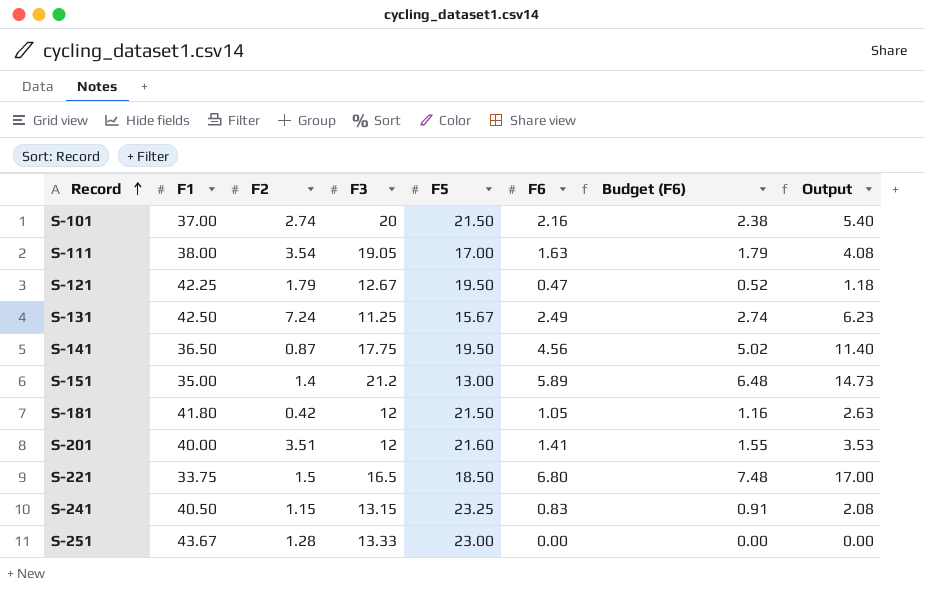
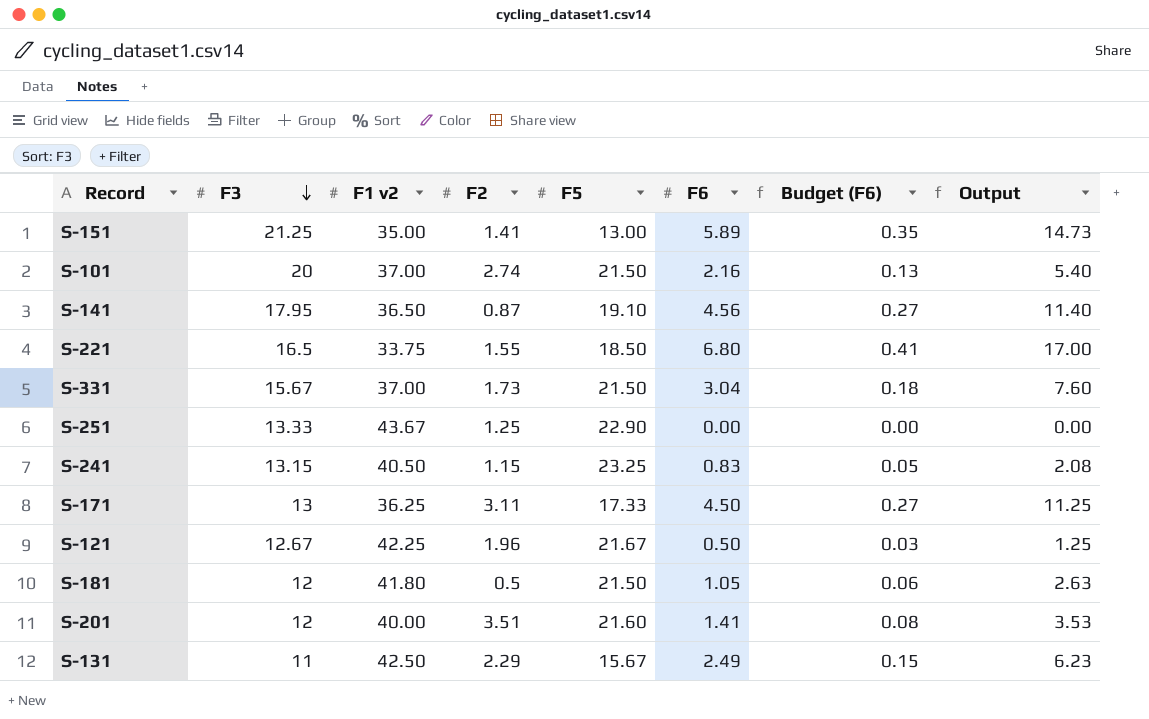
row order: Record ascending -> F3 descending
column F3 | position: 4 -> 2
column name: F1 -> F1 v2
column Budget (F6) | formula: [F6] * 1.1 -> [F6] * 0.06
row S-111: 38.00 | 3.54 | 19.05 | 17.00 | 1.63 | 1.79 | 4.08 -> none
S-151 | F3: 21.2 -> 21.25
S-151 | F2: 1.4 -> 1.41
S-141 | F3: 17.75 -> 17.95
S-141 | F5: 19.50 -> 19.10
S-221 | F2: 1.5 -> 1.55
row S-331: none -> 15.67 | 37.00 | 1.73 | 21.50 | 3.04 | 0.18 | 7.60
S-251 | F2: 1.28 -> 1.25
S-251 | F5: 23.00 -> 22.90
row S-171: none -> 13 | 36.25 | 3.11 | 17.33 | 4.50 | 0.27 | 11.25
S-121 | F2: 1.79 -> 1.96
S-121 | F5: 19.50 -> 21.67
S-121 | F6: 0.47 -> 0.50
S-121 | Output: 1.18 -> 1.25
S-181 | F2: 0.42 -> 0.5
S-131 | F3: 11.25 -> 11
S-131 | F2: 7.24 -> 2.29

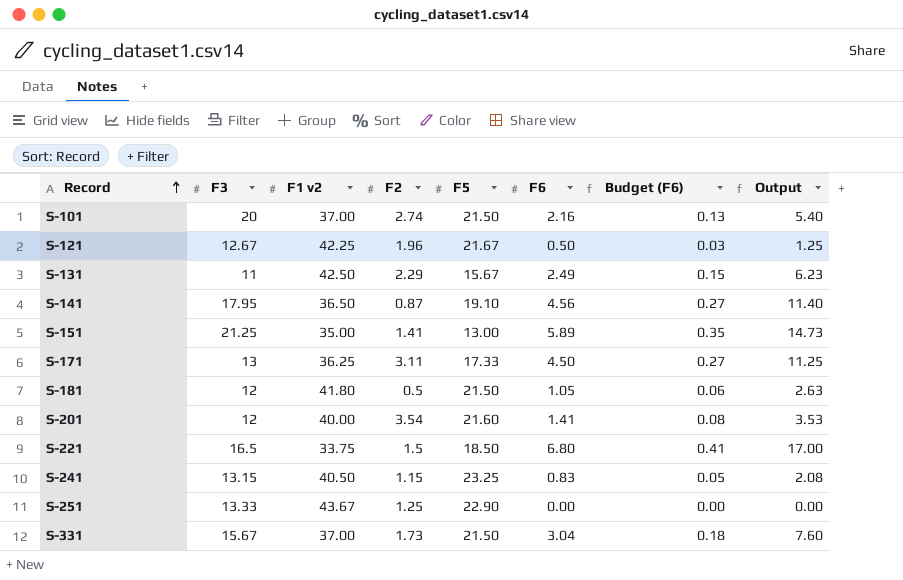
row order: F3 descending -> Record ascending
S-201 | F2: 3.51 -> 3.54
S-221 | F2: 1.55 -> 1.5

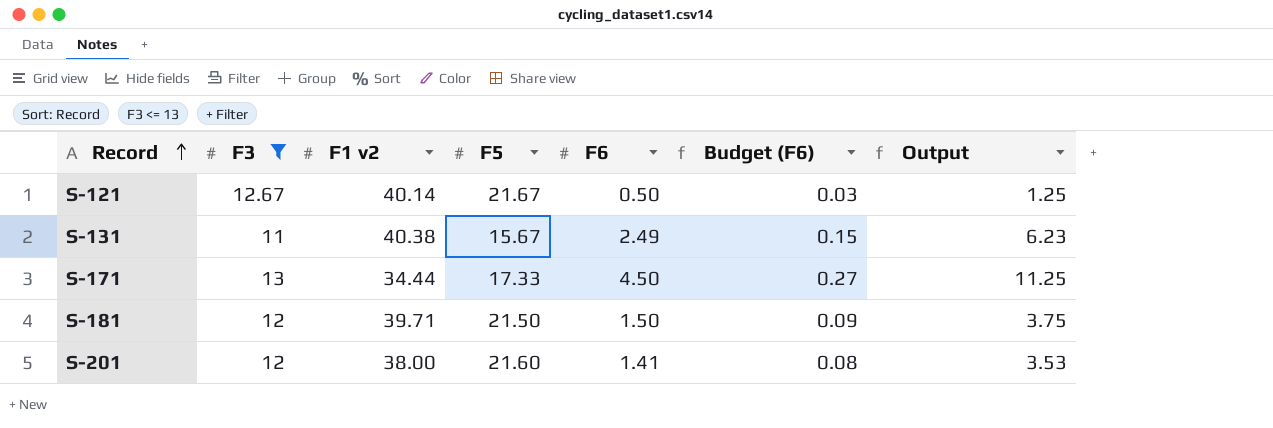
filter: none -> F3 <= 13
column F2 | position: 4 -> none
S-121 | F1 v2: 42.25 -> 40.14
S-131 | F1 v2: 42.50 -> 40.38
S-171 | F1 v2: 36.25 -> 34.44
S-181 | F1 v2: 41.80 -> 39.71
S-181 | F6: 1.05 -> 1.50
S-181 | Budget (F6): 0.06 -> 0.09
S-181 | Output: 2.63 -> 3.75
S-201 | F1 v2: 40.00 -> 38.00

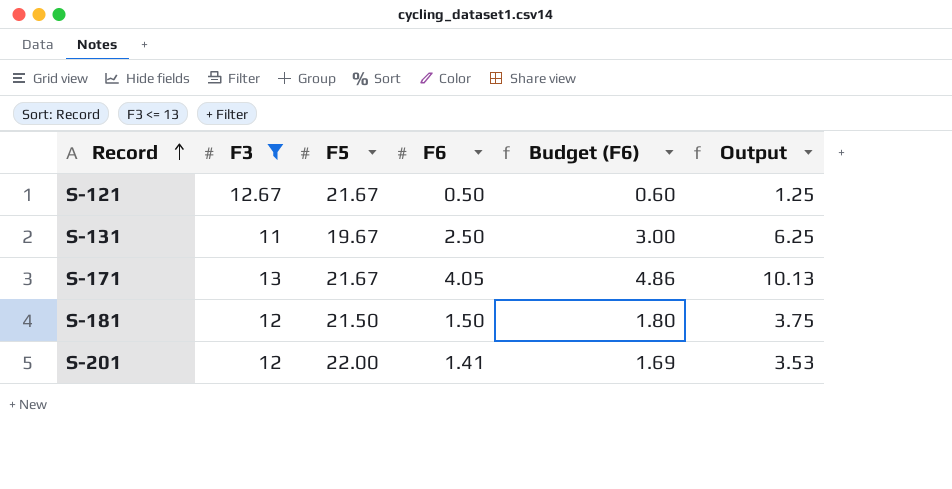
column F1 v2 | position: 3 -> none
column Budget (F6) | formula: [F6] * 0.06 -> [F6] * 1.2
S-131 | F5: 15.67 -> 19.67
S-131 | F6: 2.49 -> 2.50
S-131 | Output: 6.23 -> 6.25
S-171 | F5: 17.33 -> 21.67
S-171 | F6: 4.50 -> 4.05
S-171 | Output: 11.25 -> 10.13
S-201 | F5: 21.60 -> 22.00

